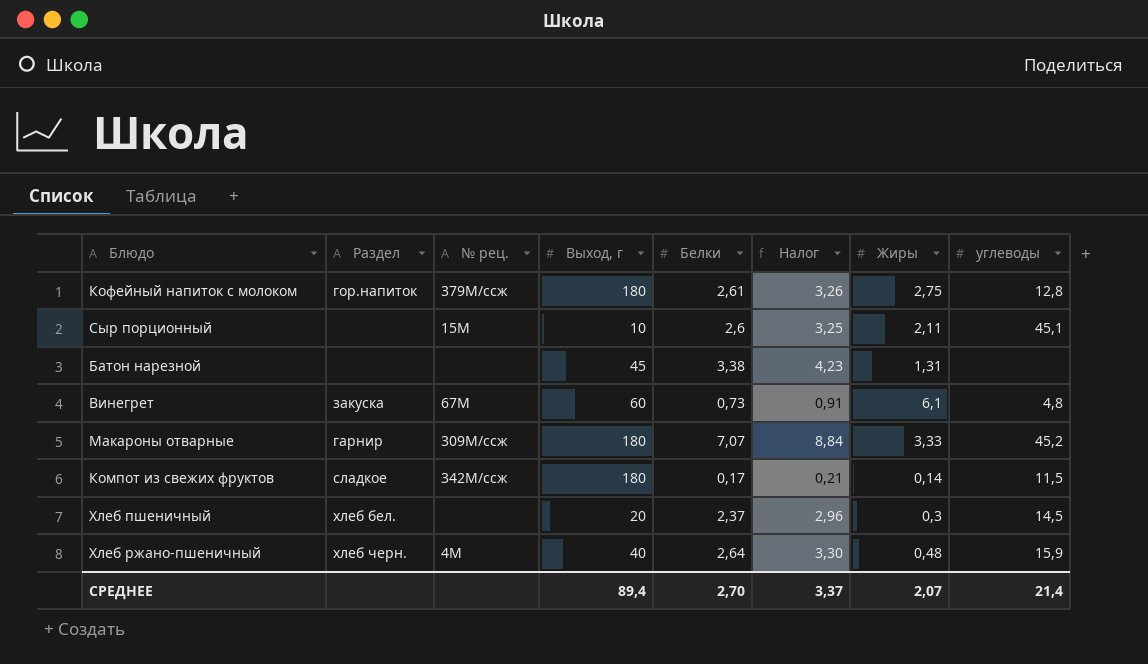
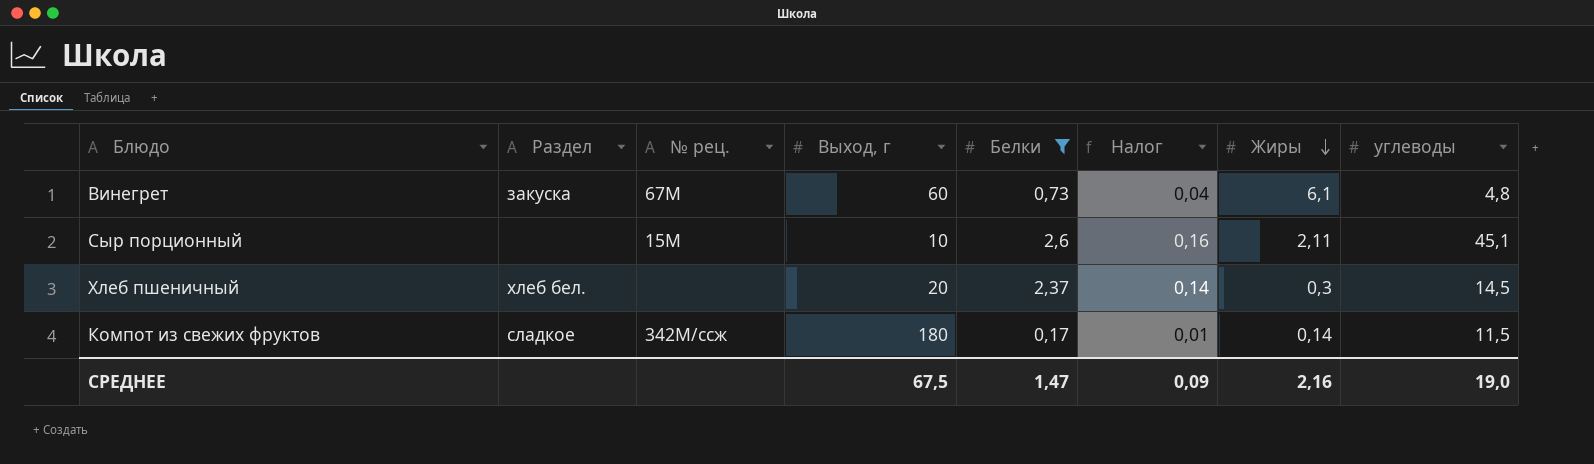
filter: none -> Белки <= 2,6
row order: none -> Жиры descending
column Налог | formula: [Белки] * 1,25 -> [Белки] * 0,06
СРЕДНЕЕ | Выход, г: 89,4 -> 67,5
СРЕДНЕЕ | Белки: 2,70 -> 1,47
СРЕДНЕЕ | Налог: 3,37 -> 0,09
СРЕДНЕЕ | Жиры: 2,07 -> 2,16
СРЕДНЕЕ | углеводы: 21,4 -> 19,0

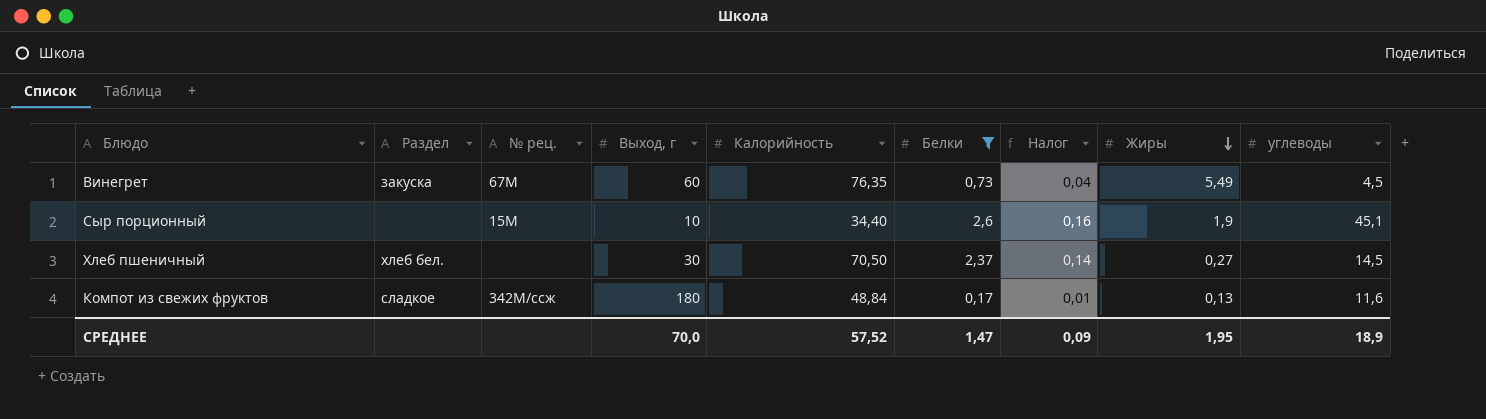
column Калорийность | position: none -> 5
Винегрет | Жиры: 6,1 -> 5,49
Винегрет | углеводы: 4,8 -> 4,5
Сыр порционный | Жиры: 2,11 -> 1,9
Хлеб пшеничный | Выход, г: 20 -> 30
Хлеб пшеничный | Жиры: 0,3 -> 0,27
Компот из свежих фруктов | Жиры: 0,14 -> 0,13
Компот из свежих фруктов | углеводы: 11,5 -> 11,6
СРЕДНЕЕ | Выход, г: 67,5 -> 70,0
СРЕДНЕЕ | Жиры: 2,16 -> 1,95
СРЕДНЕЕ | углеводы: 19,0 -> 18,9

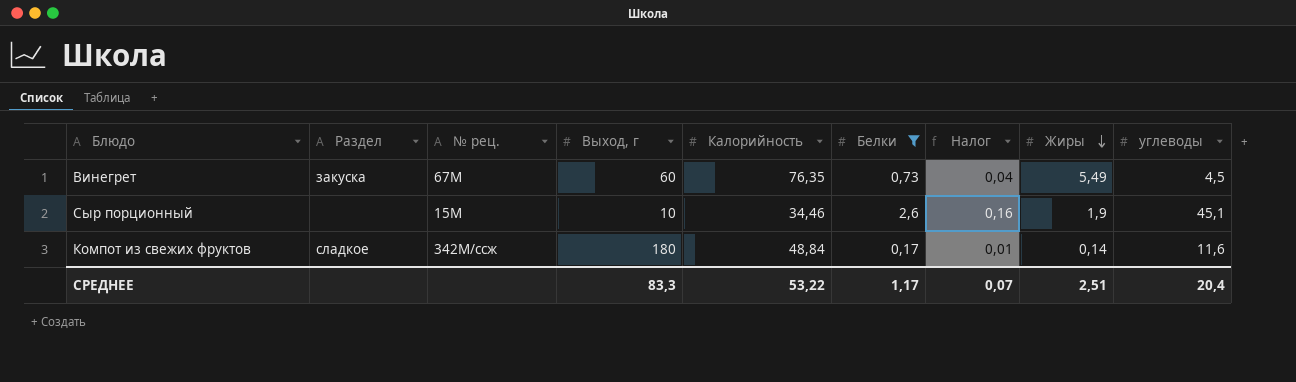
row Хлеб пшеничный: хлеб бел. | none | 30 | 70,50 | 2,37 | 0,14 | 0,27 | 14,5 -> none
Сыр порционный | Калорийность: 34,40 -> 34,46
Компот из свежих фруктов | Жиры: 0,13 -> 0,14
СРЕДНЕЕ | Выход, г: 70,0 -> 83,3
СРЕДНЕЕ | Калорийность: 57,52 -> 53,22
СРЕДНЕЕ | Белки: 1,47 -> 1,17
СРЕДНЕЕ | Налог: 0,09 -> 0,07
СРЕДНЕЕ | Жиры: 1,95 -> 2,51
СРЕДНЕЕ | углеводы: 18,9 -> 20,4

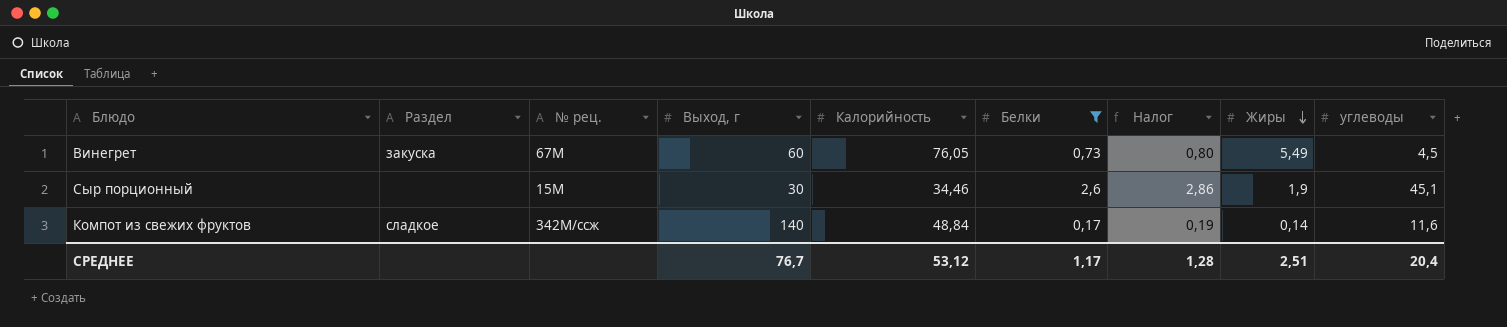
column Налог | formula: [Белки] * 0,06 -> [Белки] * 1,1
Винегрет | Калорийность: 76,35 -> 76,05
Сыр порционный | Выход, г: 10 -> 30
Компот из свежих фруктов | Выход, г: 180 -> 140
СРЕДНЕЕ | Выход, г: 83,3 -> 76,7
СРЕДНЕЕ | Калорийность: 53,22 -> 53,12
СРЕДНЕЕ | Налог: 0,07 -> 1,28

